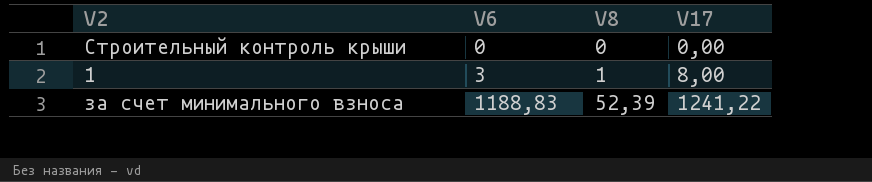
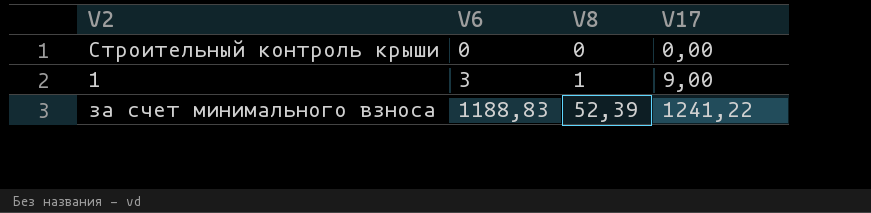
1 | V17: 8,00 -> 9,00

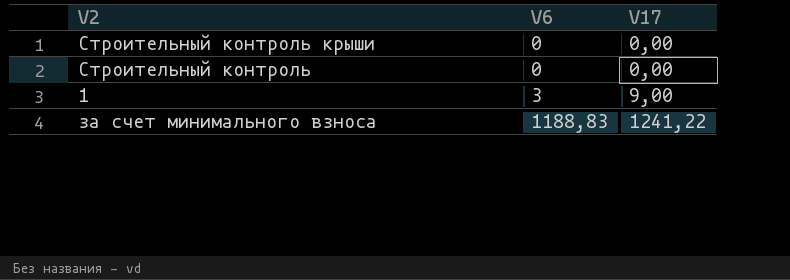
column V8 | position: 3 -> none
row Строительный контроль: none -> 0 | 0,00

